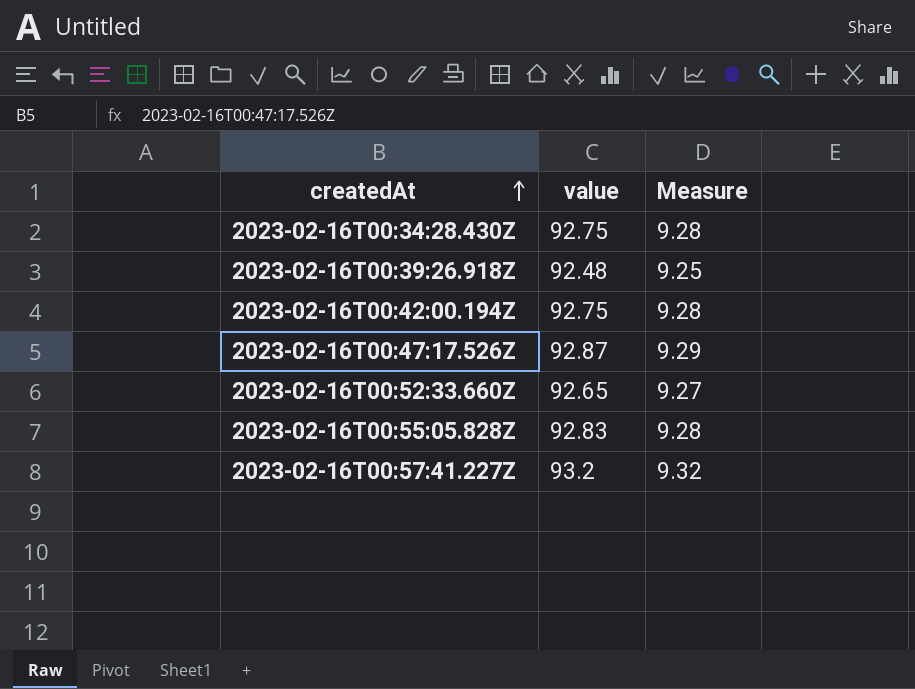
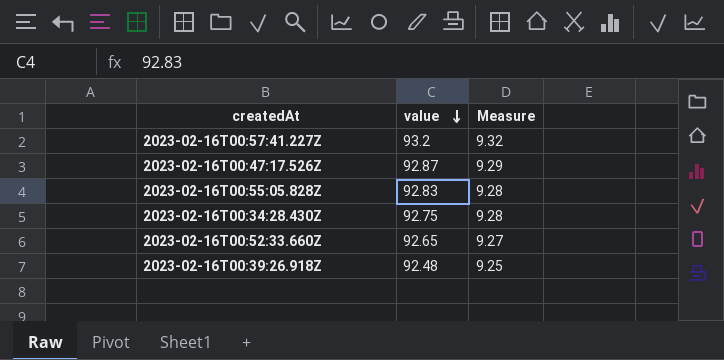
row order: createdAt ascending -> value descending
row 2023-02-16T00:42:00.194Z: 92.75 | 9.28 -> none

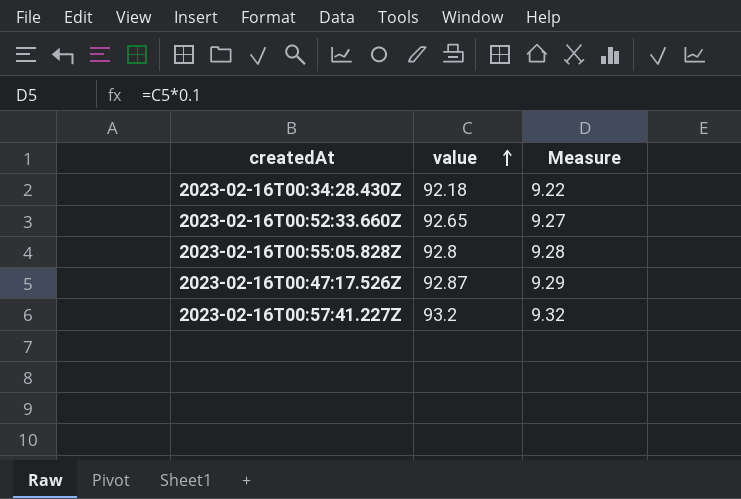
row order: value descending -> value ascending
row 2023-02-16T00:39:26.918Z: 92.48 | 9.25 -> none
2023-02-16T00:34:28.430Z | value: 92.75 -> 92.18
2023-02-16T00:34:28.430Z | Measure: 9.28 -> 9.22
2023-02-16T00:55:05.828Z | value: 92.83 -> 92.8

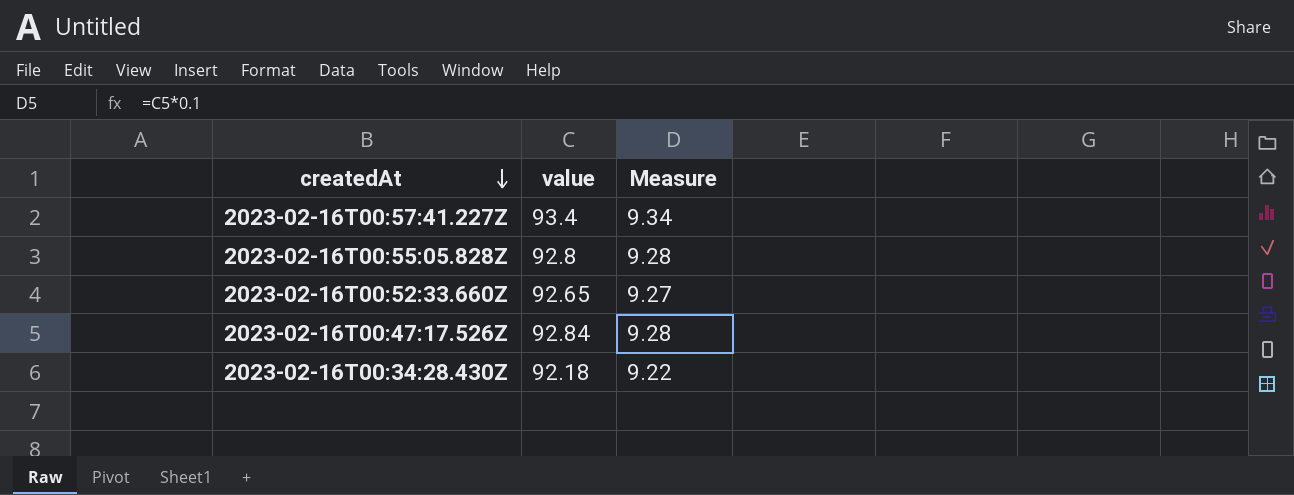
row order: value ascending -> createdAt descending
2023-02-16T00:57:41.227Z | value: 93.2 -> 93.4
2023-02-16T00:57:41.227Z | Measure: 9.32 -> 9.34
2023-02-16T00:47:17.526Z | value: 92.87 -> 92.84
2023-02-16T00:47:17.526Z | Measure: 9.29 -> 9.28

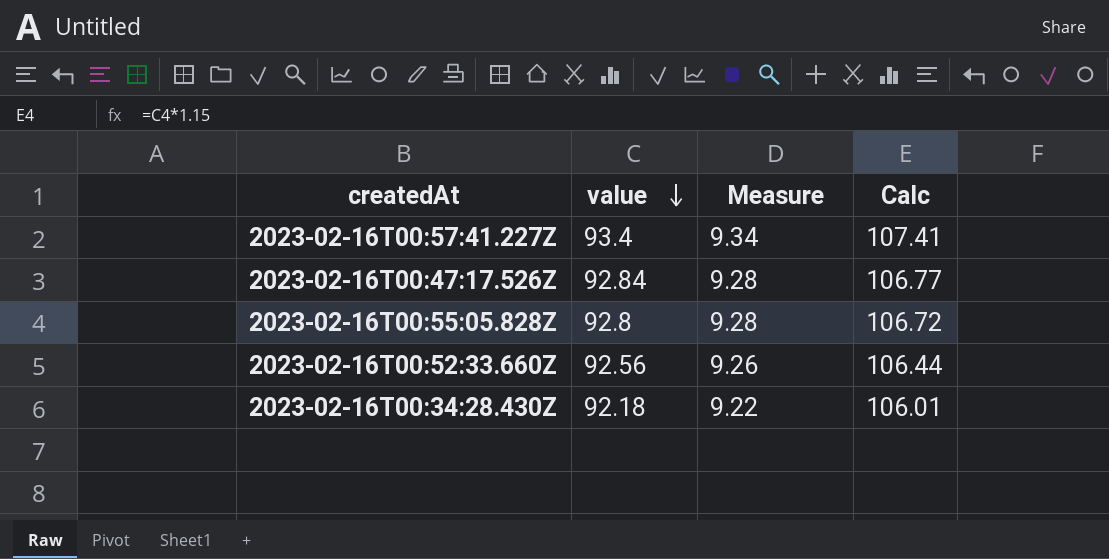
row order: createdAt descending -> value descending
column Calc | formula: none -> [value] * 1.15
2023-02-16T00:52:33.660Z | value: 92.65 -> 92.56
2023-02-16T00:52:33.660Z | Measure: 9.27 -> 9.26

